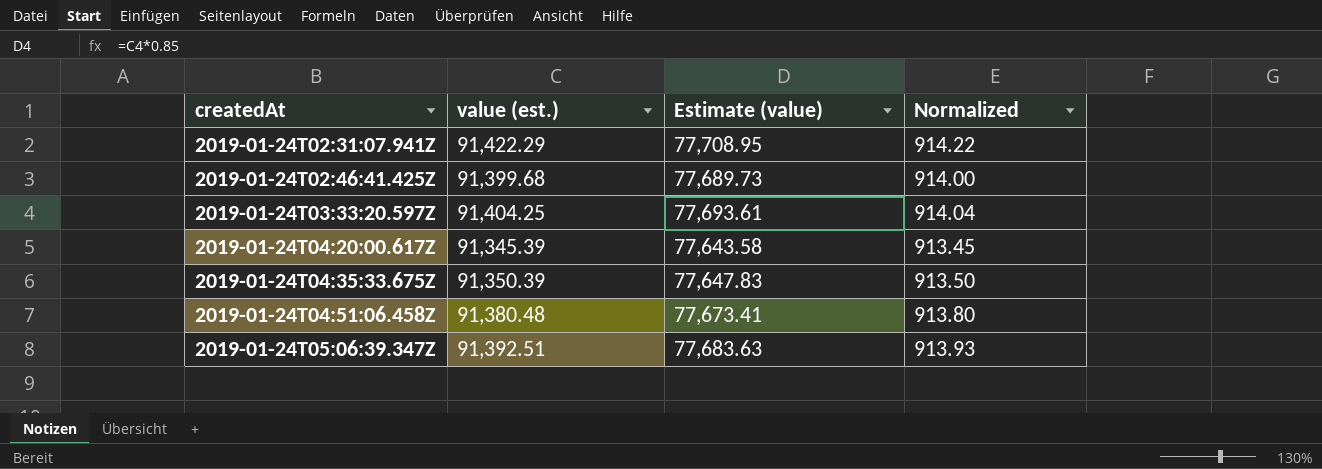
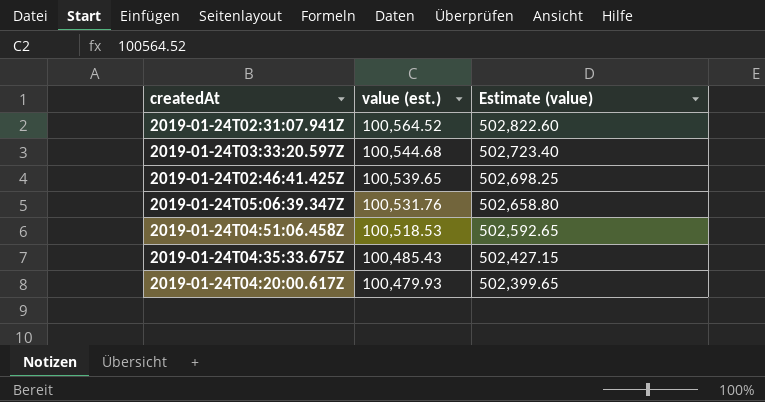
row order: createdAt ascending -> value (est.) descending
column Normalized | formula: [value (est.)] * 0.01 -> none
column Estimate (value) | formula: [value (est.)] * 0.85 -> [value (est.)] * 5
2019-01-24T02:31:07.941Z | value (est.): 91,422.29 -> 100,564.52
2019-01-24T03:33:20.597Z | value (est.): 91,404.25 -> 100,544.68
2019-01-24T02:46:41.425Z | value (est.): 91,399.68 -> 100,539.65
2019-01-24T05:06:39.347Z | value (est.): 91,392.51 -> 100,531.76
2019-01-24T04:51:06.458Z | value (est.): 91,380.48 -> 100,518.53
2019-01-24T04:35:33.675Z | value (est.): 91,350.39 -> 100,485.43
2019-01-24T04:20:00.617Z | value (est.): 91,345.39 -> 100,479.93

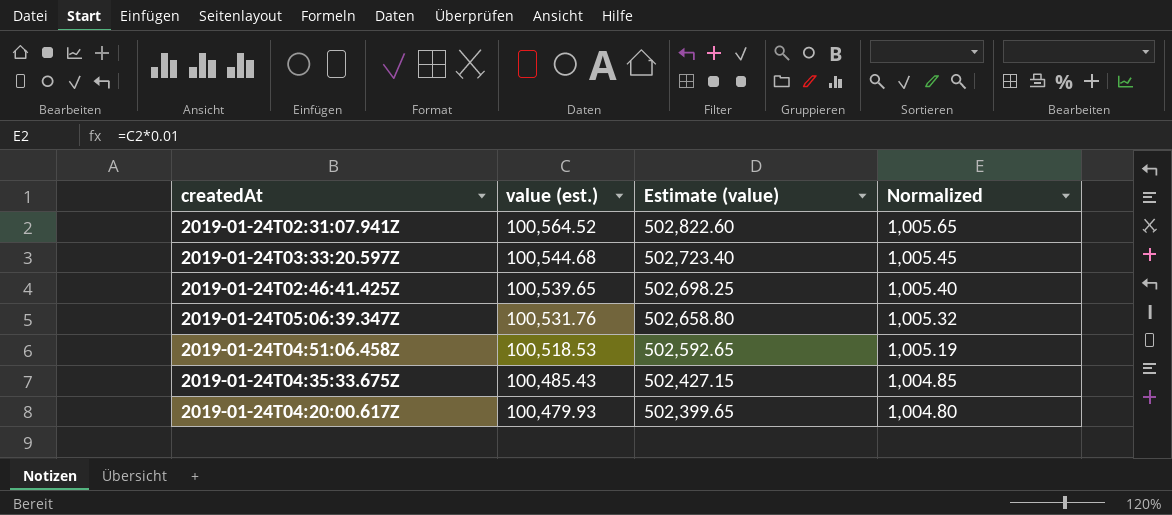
column Normalized | formula: none -> [value (est.)] * 0.01

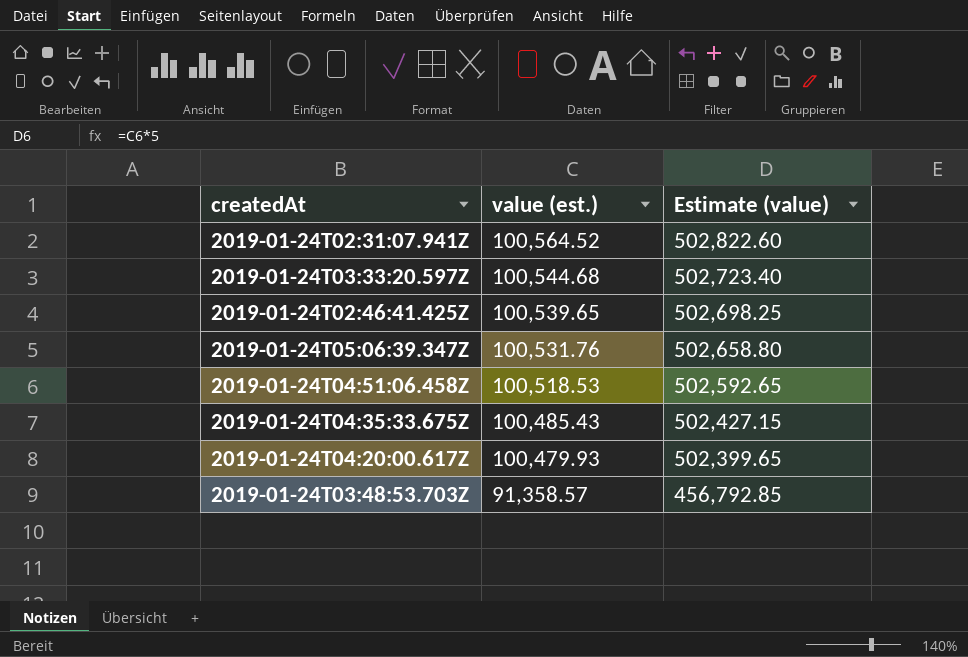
column Normalized | formula: [value (est.)] * 0.01 -> none
row 2019-01-24T03:48:53.703Z: none -> 91,358.57 | 456,792.85

